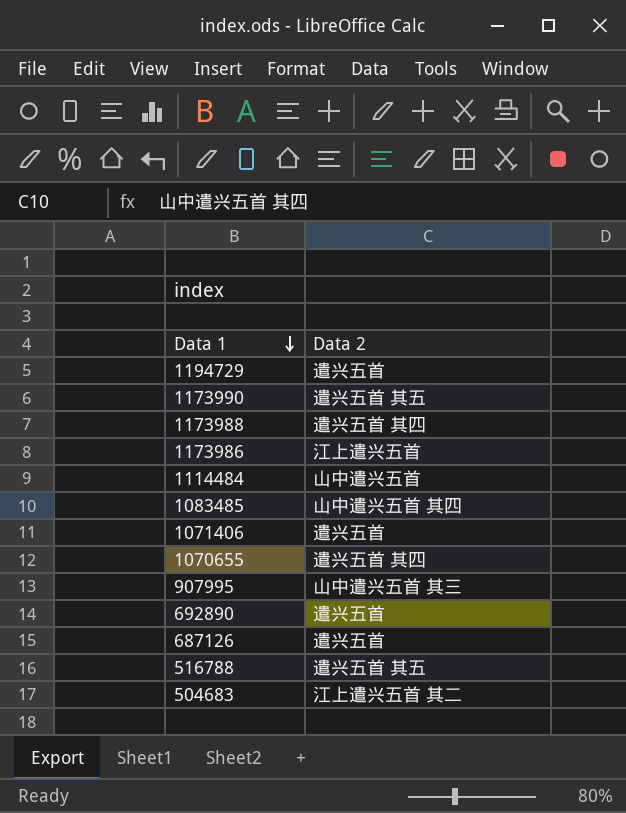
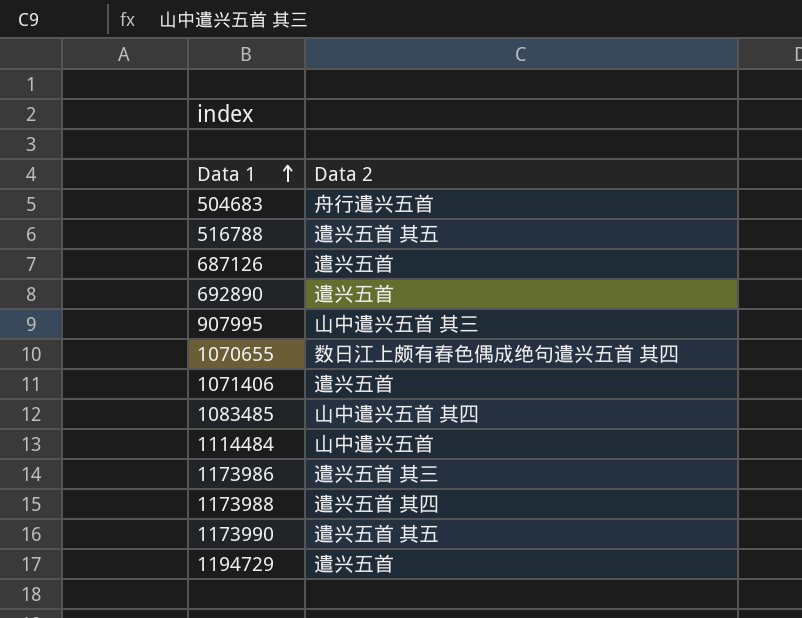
row order: Data 1 descending -> Data 1 ascending
504683 | Data 2: 江上遣兴五首 其二 -> 舟行遣兴五首
1070655 | Data 2: 遣兴五首 其四 -> 数日江上颇有春色偶成绝句遣兴五首 其四
1173986 | Data 2: 江上遣兴五首 -> 遣兴五首 其三

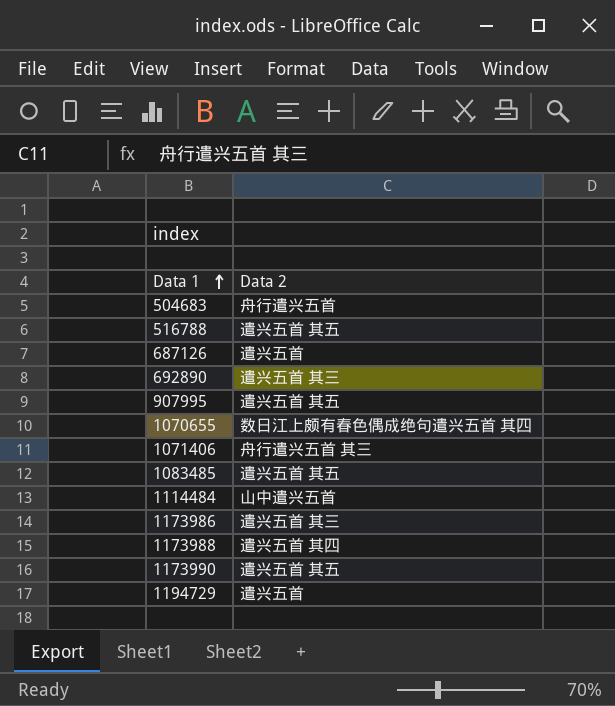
692890 | Data 2: 遣兴五首 -> 遣兴五首 其三
907995 | Data 2: 山中遣兴五首 其三 -> 遣兴五首 其五
1071406 | Data 2: 遣兴五首 -> 舟行遣兴五首 其三
1083485 | Data 2: 山中遣兴五首 其四 -> 遣兴五首 其五

